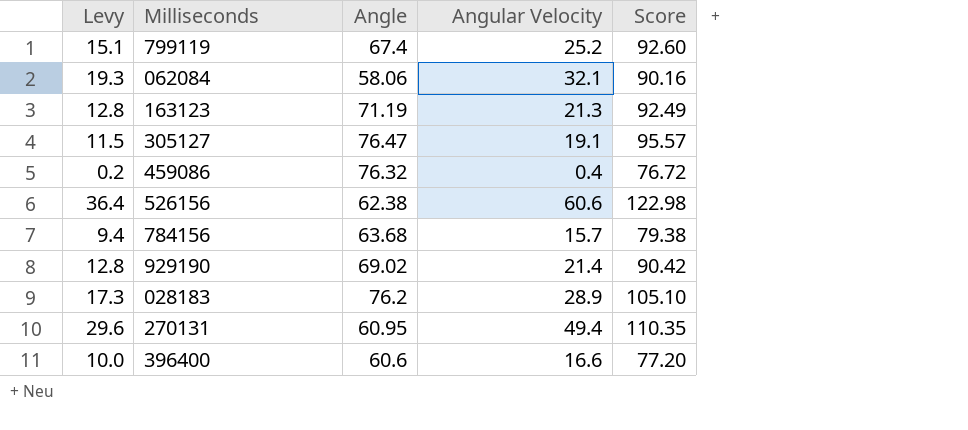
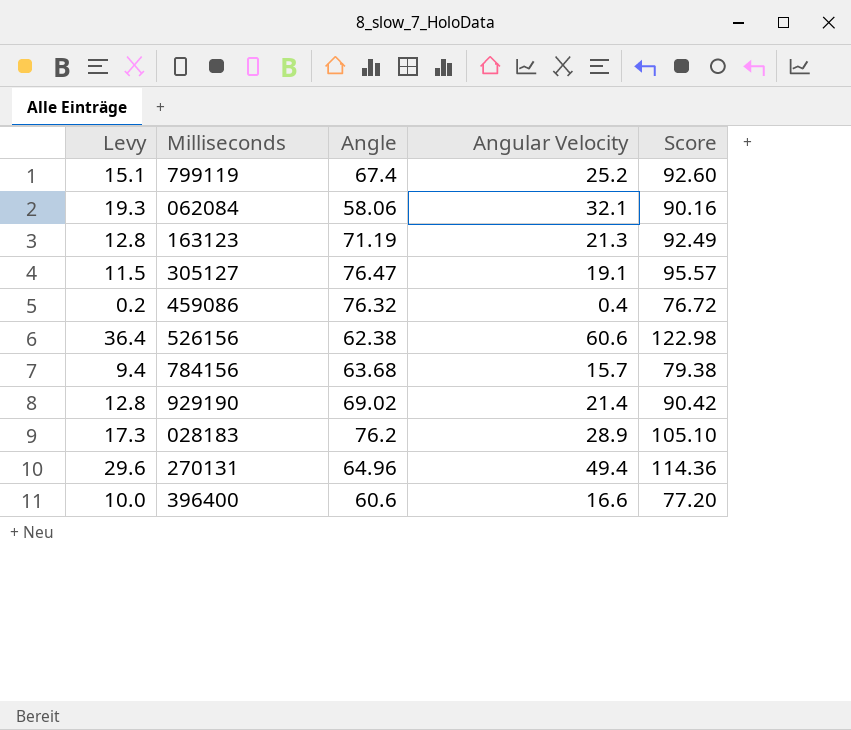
270131 | Angle: 60.95 -> 64.96
270131 | Score: 110.35 -> 114.36

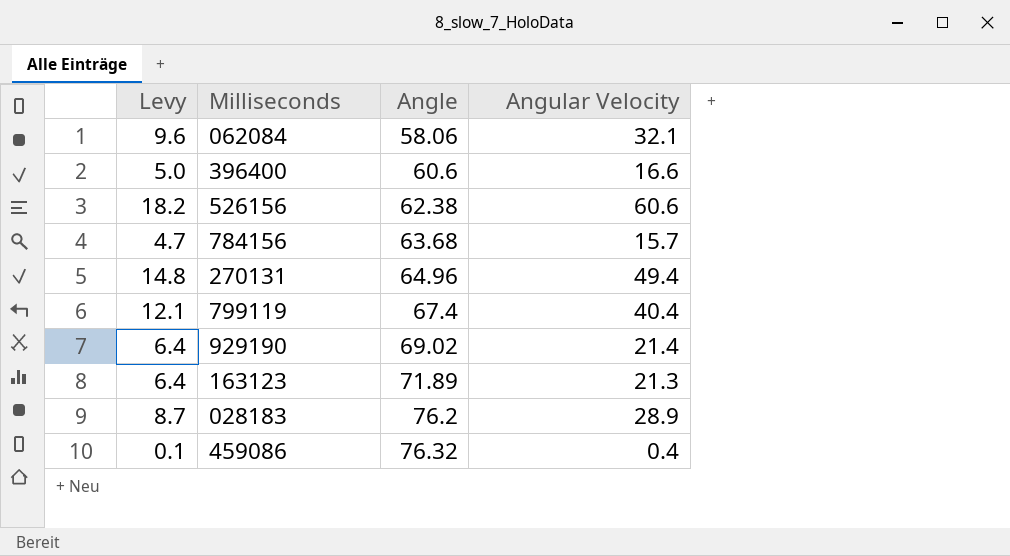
row order: none -> Angle ascending
column Score | formula: [Angle] + [Angular Velocity] -> none
column Levy | formula: [Angular Velocity] * 0.6 -> [Angular Velocity] * 0.3
row 305127: 11.5 | 76.47 | 19.1 | 95.57 -> none
799119 | Angular Velocity: 25.2 -> 40.4
163123 | Angle: 71.19 -> 71.89

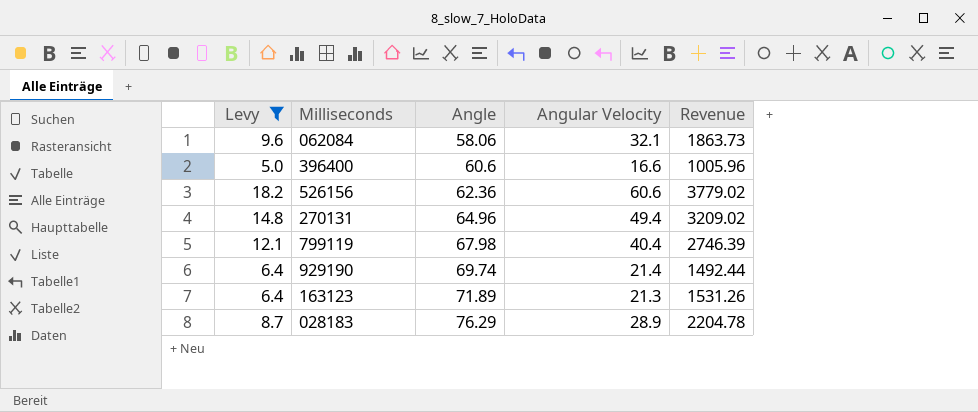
filter: none -> Levy >= 5.0
column Revenue | formula: none -> [Angle] * [Angular Velocity]
526156 | Angle: 62.38 -> 62.36
799119 | Angle: 67.4 -> 67.98
929190 | Angle: 69.02 -> 69.74
028183 | Angle: 76.2 -> 76.29

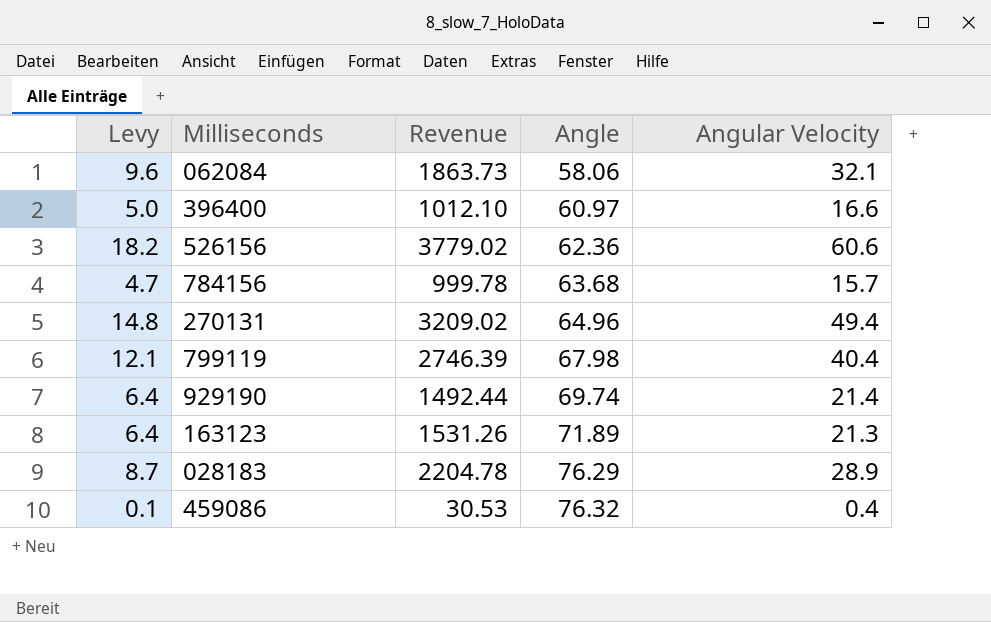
filter: Levy >= 5.0 -> none
column Revenue | position: 5 -> 3
396400 | Revenue: 1005.96 -> 1012.10
396400 | Angle: 60.6 -> 60.97

